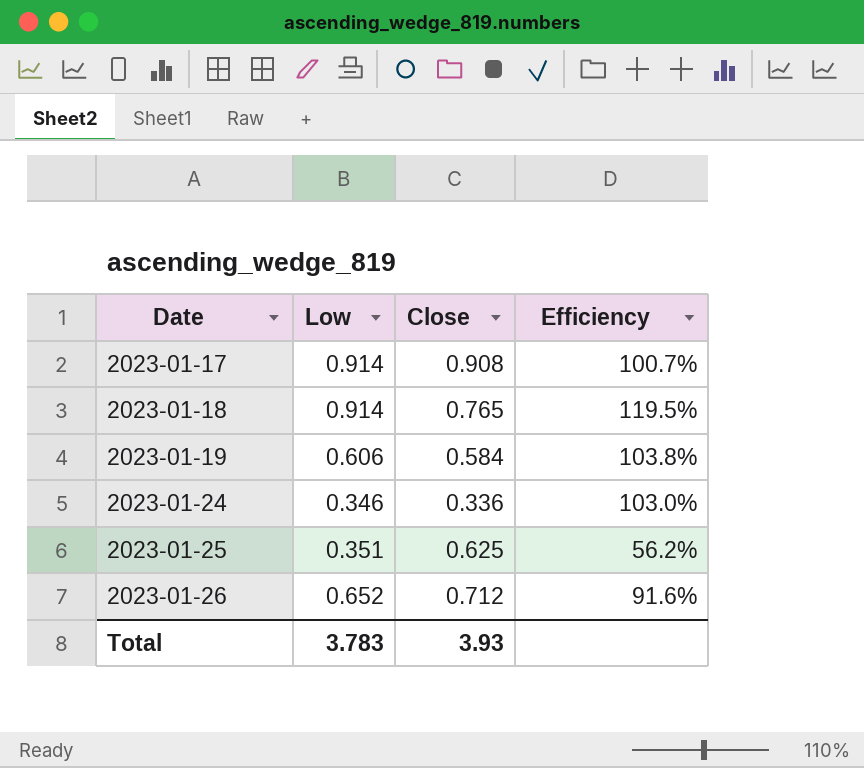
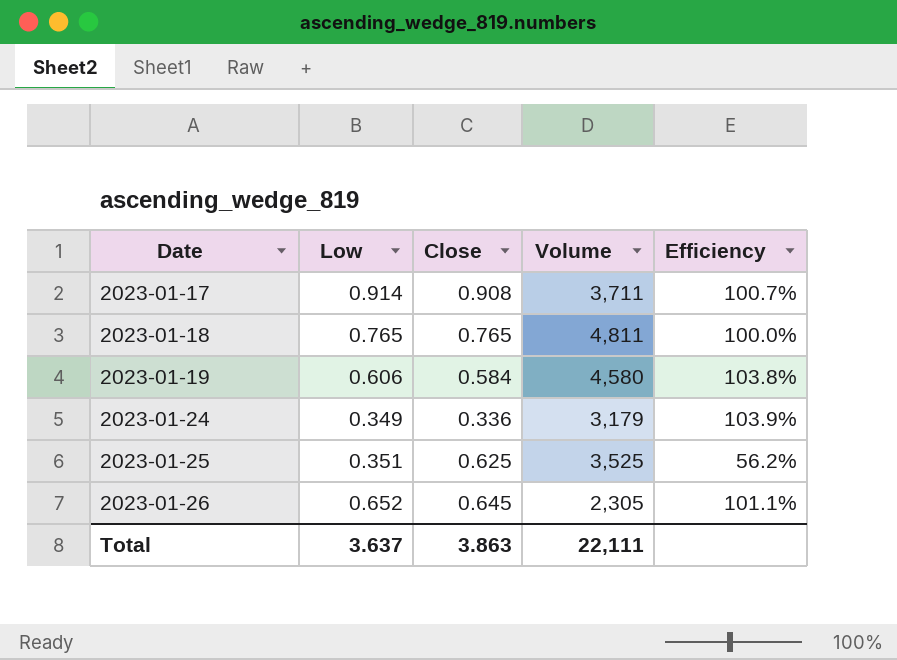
column Volume | position: none -> 4
2023-01-18 | Low: 0.914 -> 0.765
2023-01-18 | Efficiency: 119.5% -> 100.0%
2023-01-24 | Low: 0.346 -> 0.349
2023-01-24 | Efficiency: 103.0% -> 103.9%
2023-01-26 | Close: 0.712 -> 0.645
2023-01-26 | Efficiency: 91.6% -> 101.1%
Total | Low: 3.783 -> 3.637
Total | Close: 3.93 -> 3.863

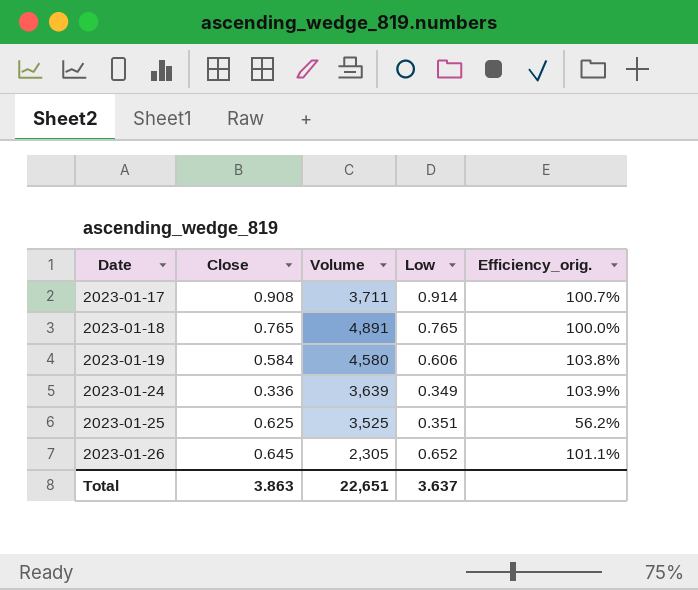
column Low | position: 2 -> 4
column name: Efficiency -> Efficiency_orig.
2023-01-18 | Volume: 4,811 -> 4,891
2023-01-24 | Volume: 3,179 -> 3,639
Total | Volume: 22,111 -> 22,651

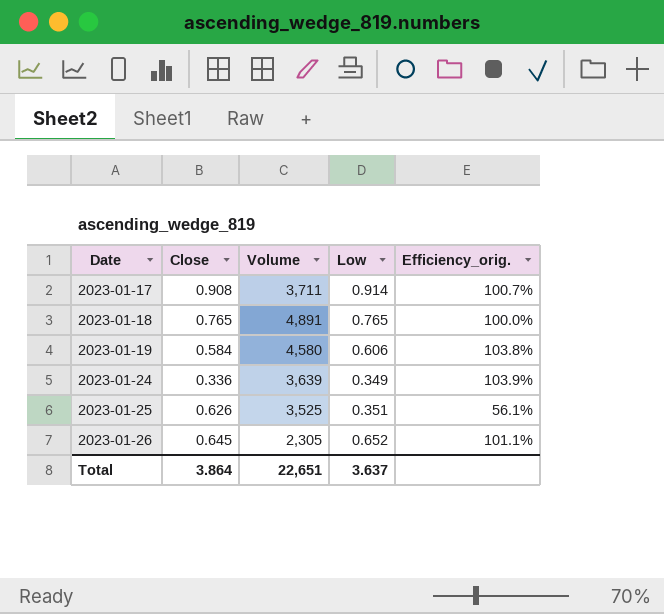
2023-01-25 | Close: 0.625 -> 0.626
2023-01-25 | Efficiency_orig.: 56.2% -> 56.1%
Total | Close: 3.863 -> 3.864

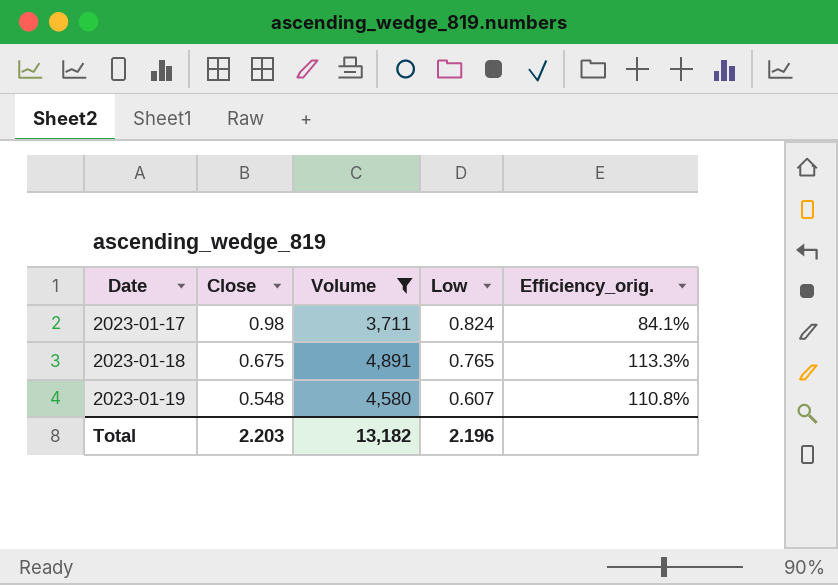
filter: none -> Volume >= 3,711
2023-01-17 | Close: 0.908 -> 0.98
2023-01-17 | Low: 0.914 -> 0.824
2023-01-17 | Efficiency_orig.: 100.7% -> 84.1%
2023-01-18 | Close: 0.765 -> 0.675
2023-01-18 | Efficiency_orig.: 100.0% -> 113.3%
2023-01-19 | Close: 0.584 -> 0.548
2023-01-19 | Low: 0.606 -> 0.607
2023-01-19 | Efficiency_orig.: 103.8% -> 110.8%
Total | Close: 3.864 -> 2.203
Total | Volume: 22,651 -> 13,182
Total | Low: 3.637 -> 2.196

